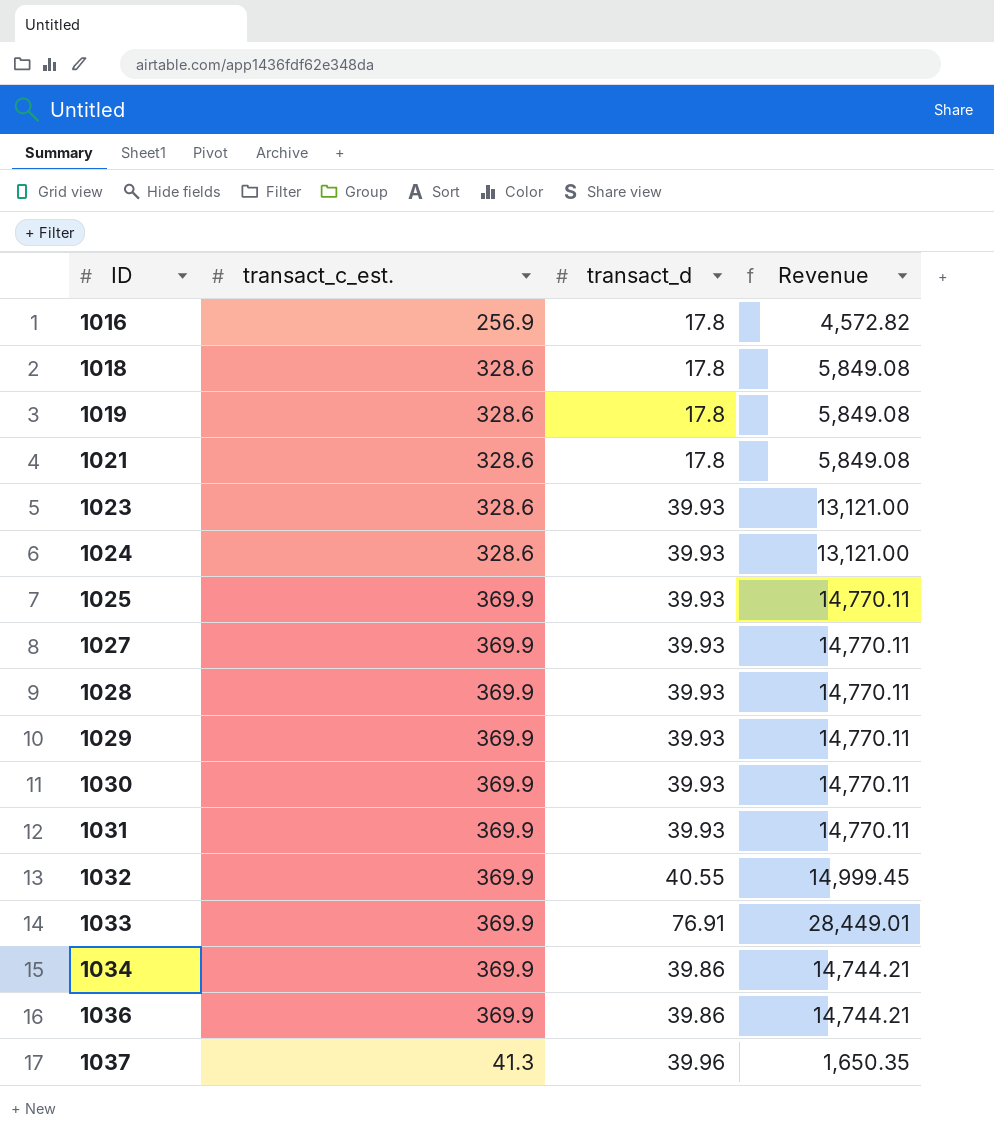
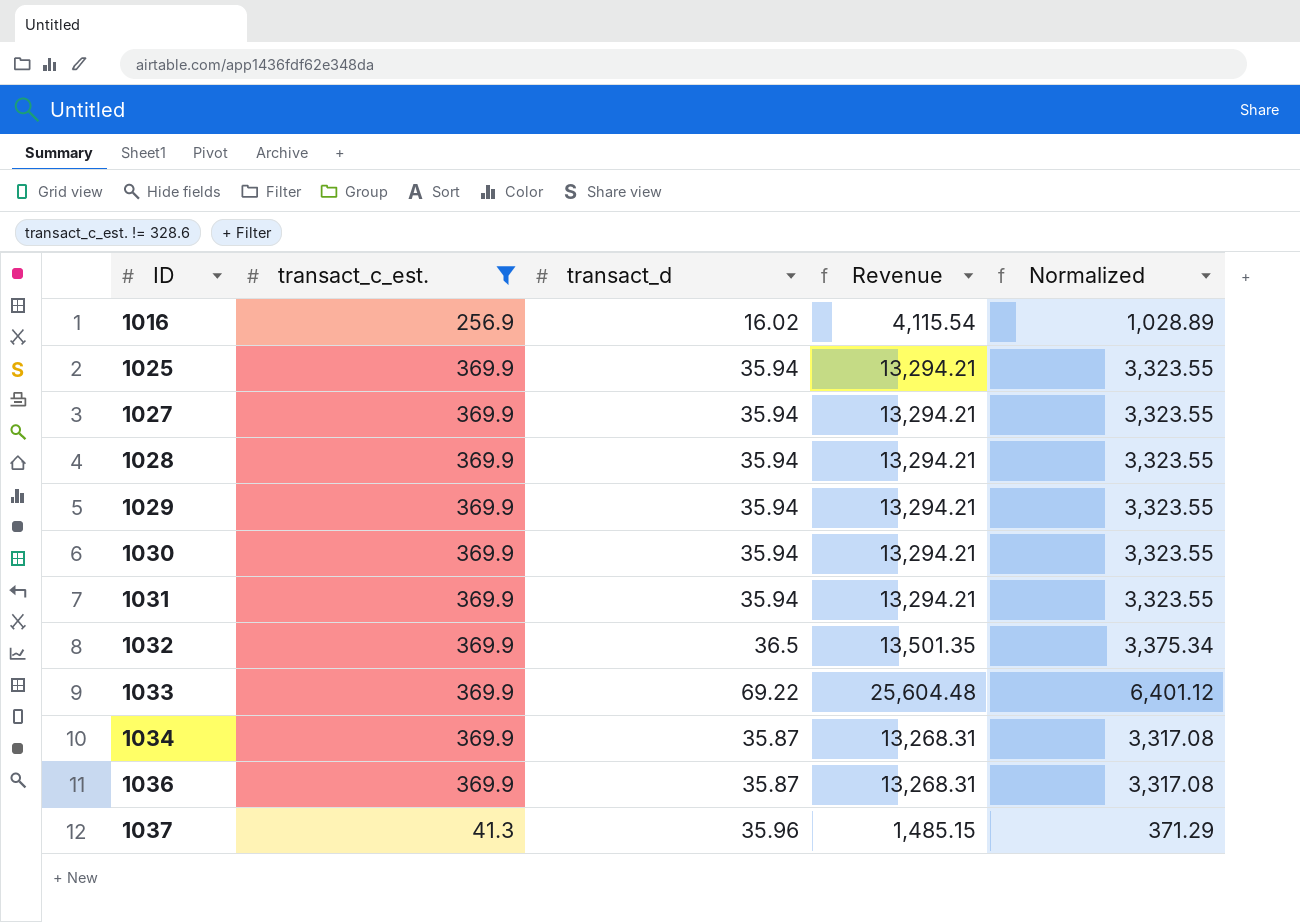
filter: none -> transact_c_est. != 328.6
column Normalized | formula: none -> [Revenue] * 0.25
1016 | transact_d: 17.8 -> 16.02
1016 | Revenue: 4,572.82 -> 4,115.54
1025 | transact_d: 39.93 -> 35.94
1025 | Revenue: 14,770.11 -> 13,294.21
1027 | transact_d: 39.93 -> 35.94
1027 | Revenue: 14,770.11 -> 13,294.21
1028 | transact_d: 39.93 -> 35.94
1028 | Revenue: 14,770.11 -> 13,294.21
1029 | transact_d: 39.93 -> 35.94
1029 | Revenue: 14,770.11 -> 13,294.21
1030 | transact_d: 39.93 -> 35.94
1030 | Revenue: 14,770.11 -> 13,294.21
1031 | transact_d: 39.93 -> 35.94
1031 | Revenue: 14,770.11 -> 13,294.21
1032 | transact_d: 40.55 -> 36.5
1032 | Revenue: 14,999.45 -> 13,501.35
1033 | transact_d: 76.91 -> 69.22
1033 | Revenue: 28,449.01 -> 25,604.48
1034 | transact_d: 39.86 -> 35.87
1034 | Revenue: 14,744.21 -> 13,268.31
1036 | transact_d: 39.86 -> 35.87
1036 | Revenue: 14,744.21 -> 13,268.31
1037 | transact_d: 39.96 -> 35.96
1037 | Revenue: 1,650.35 -> 1,485.15

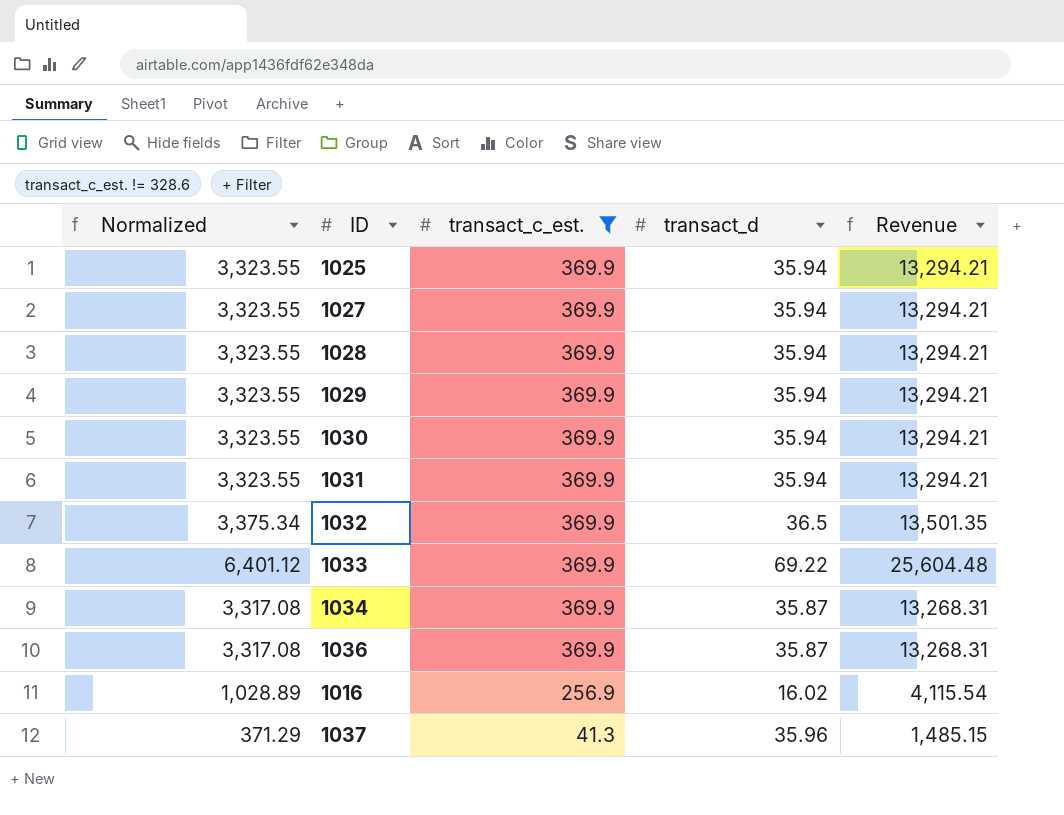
row order: ID ascending -> transact_c_est. descending
column Normalized | position: 5 -> 1

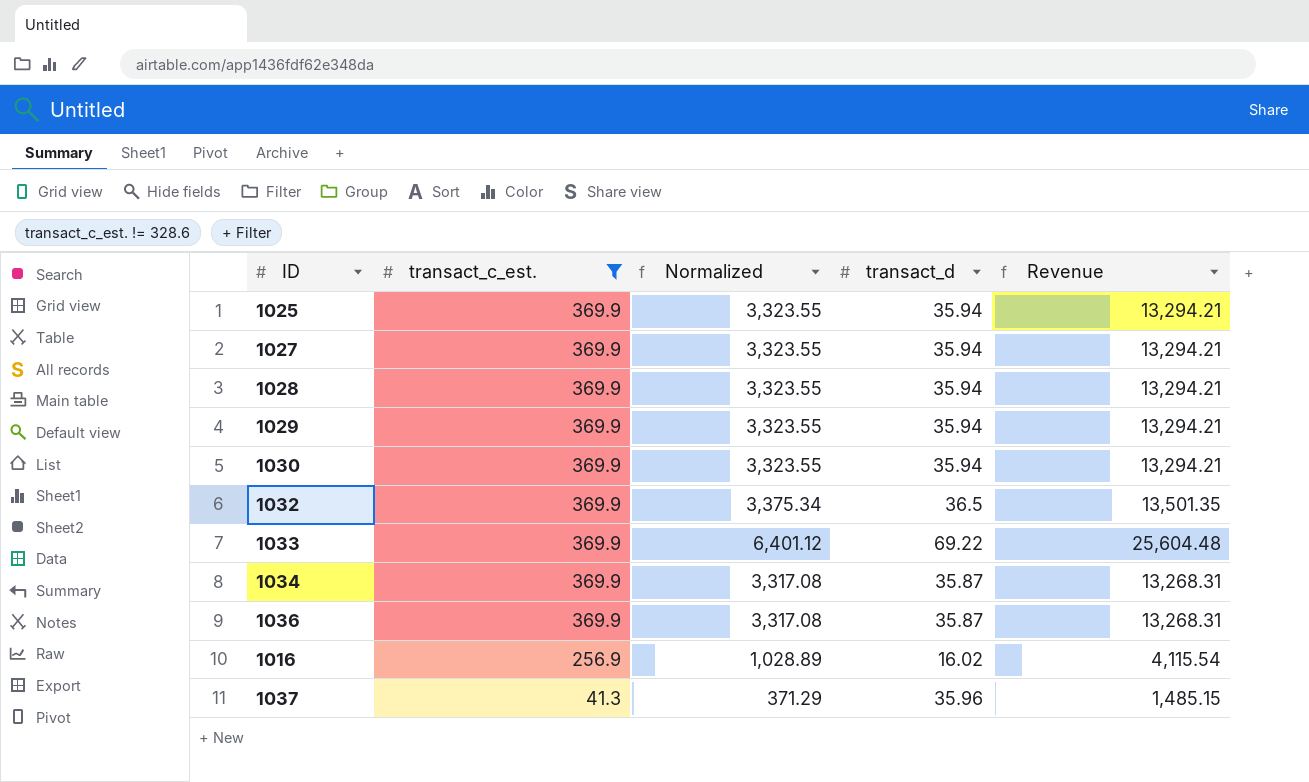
column Normalized | position: 1 -> 3
row 1031: 3,323.55 | 369.9 | 35.94 | 13,294.21 -> none

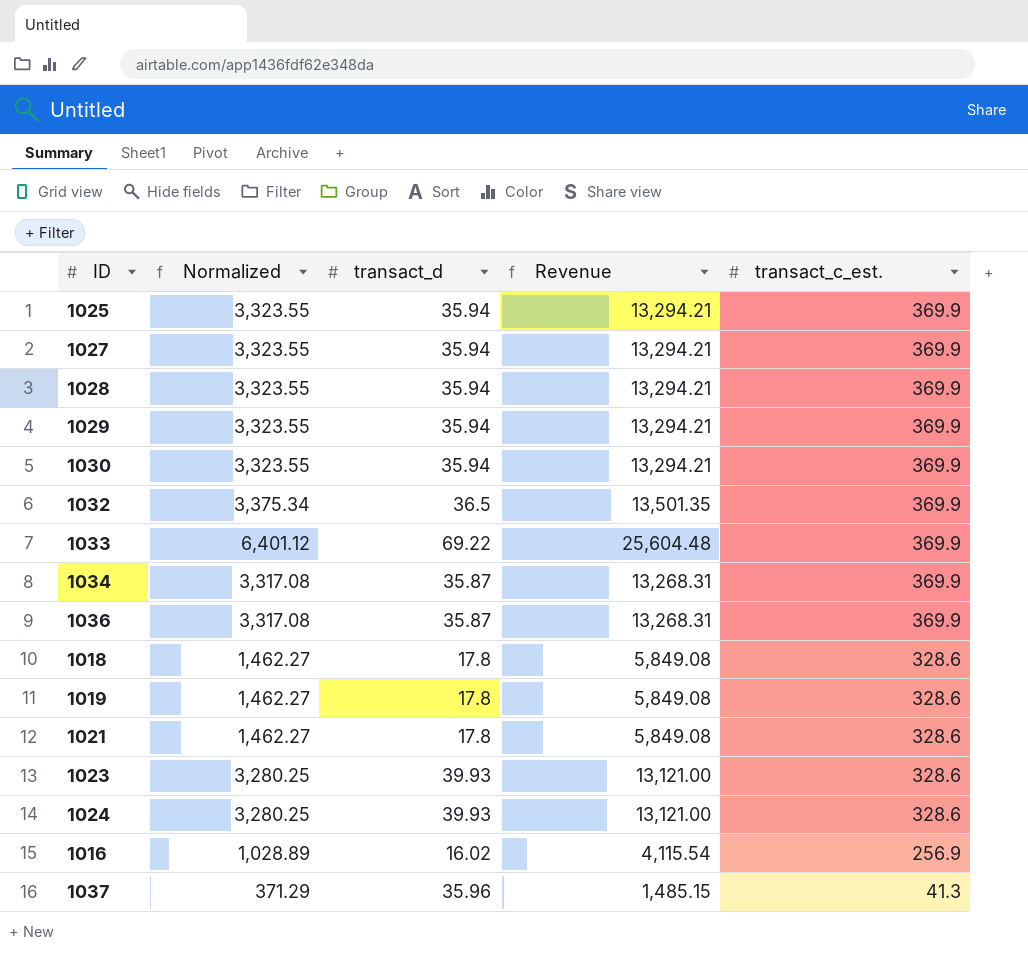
filter: transact_c_est. != 328.6 -> none
column transact_c_est. | position: 2 -> 5

